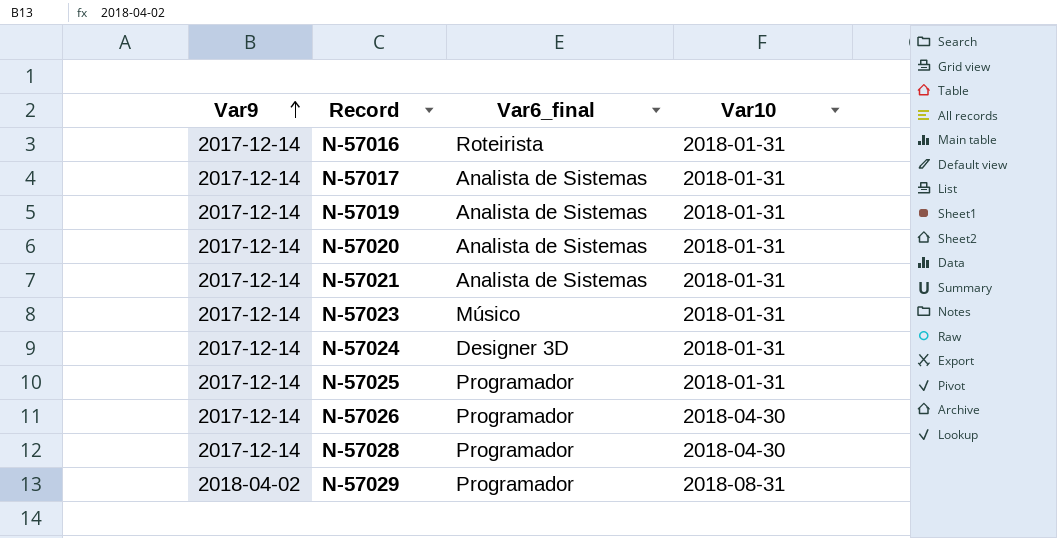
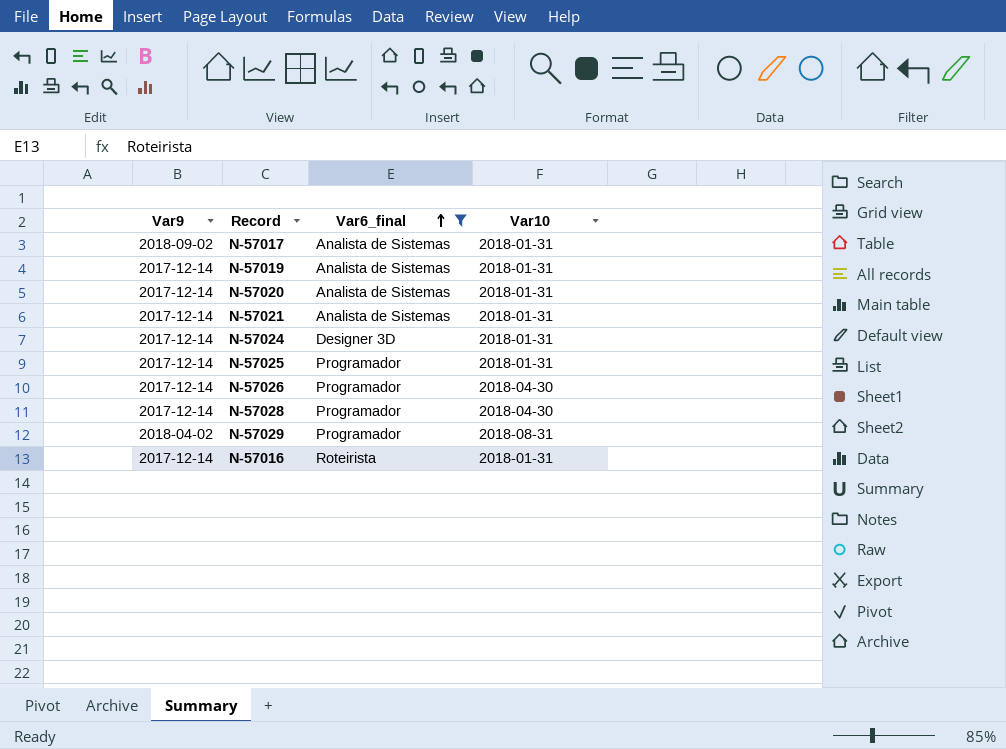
filter: none -> Var6_final != Músico
row order: Var9 ascending -> Var6_final ascending
N-57017 | Var9: 2017-12-14 -> 2018-09-02

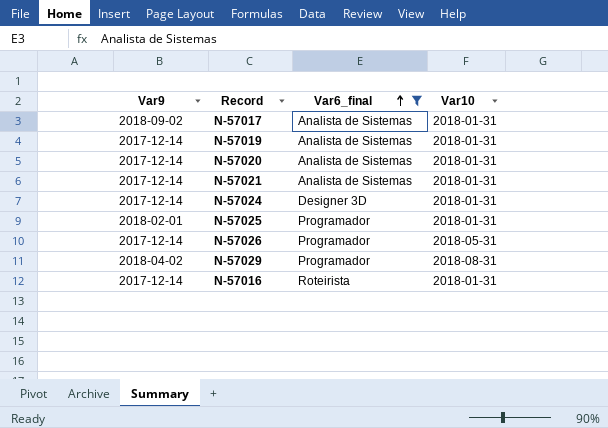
row N-57028: 2017-12-14 | Programador | 2018-04-30 -> none
N-57025 | Var9: 2017-12-14 -> 2018-02-01
N-57026 | Var10: 2018-04-30 -> 2018-05-31

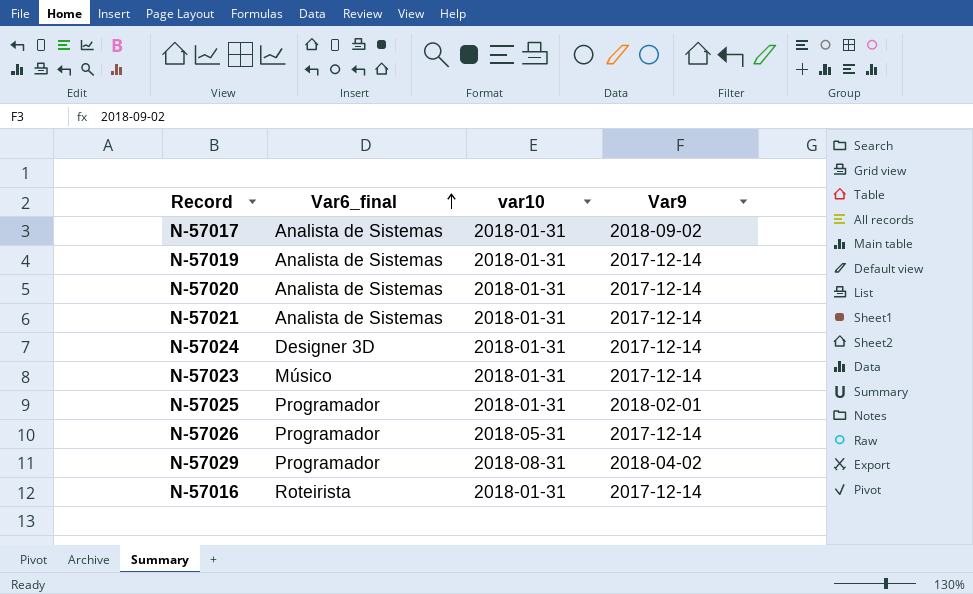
filter: Var6_final != Músico -> none
column name: Var10 -> var10
column Var9 | position: 1 -> 4

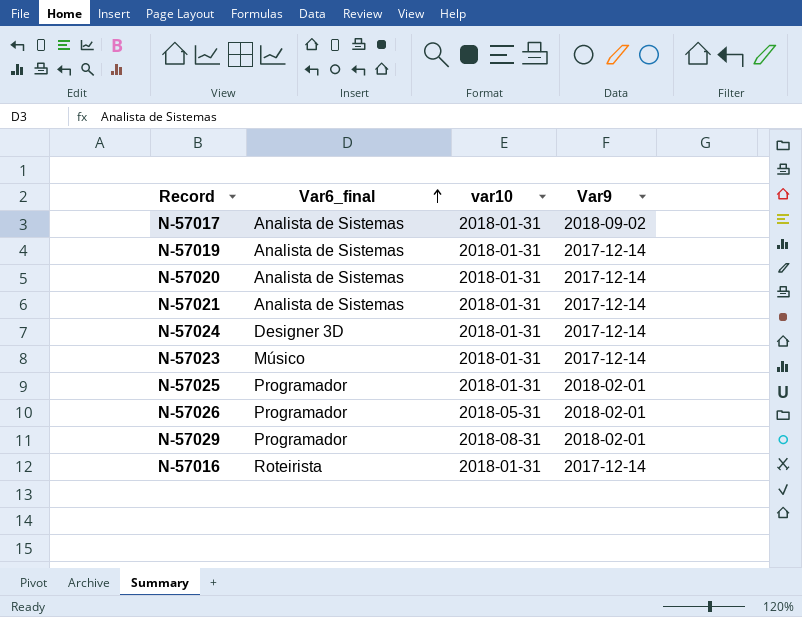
N-57026 | Var9: 2017-12-14 -> 2018-02-01
N-57029 | Var9: 2018-04-02 -> 2018-02-01

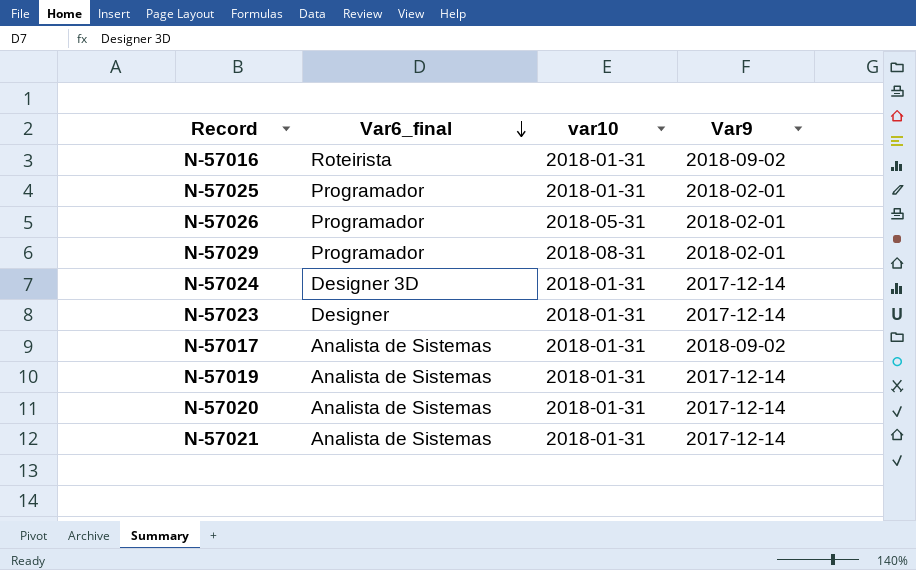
row order: Var6_final ascending -> Var6_final descending
N-57016 | Var9: 2017-12-14 -> 2018-09-02
N-57023 | Var6_final: Músico -> Designer

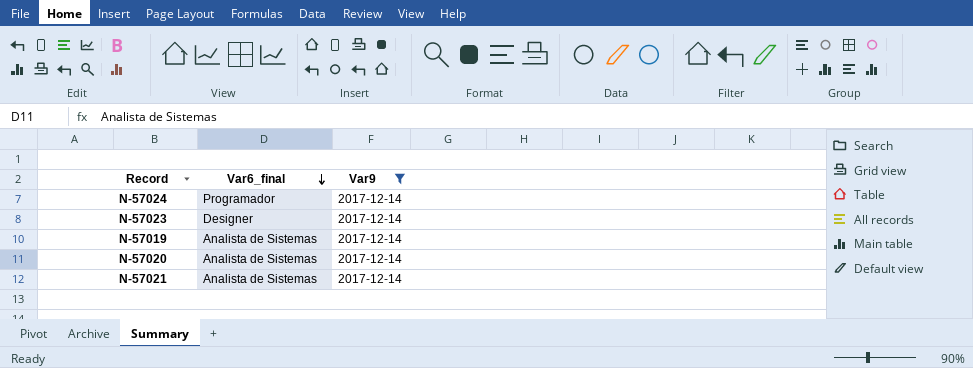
filter: none -> Var9 = 2017-12-14
column var10 | position: 3 -> none
N-57024 | Var6_final: Designer 3D -> Programador

